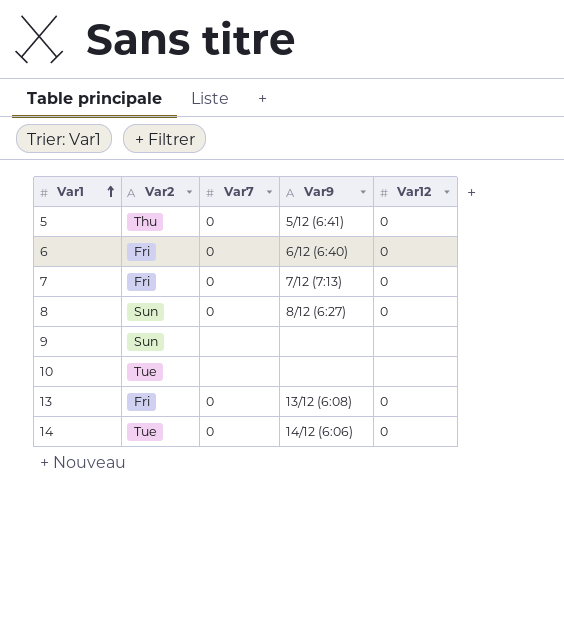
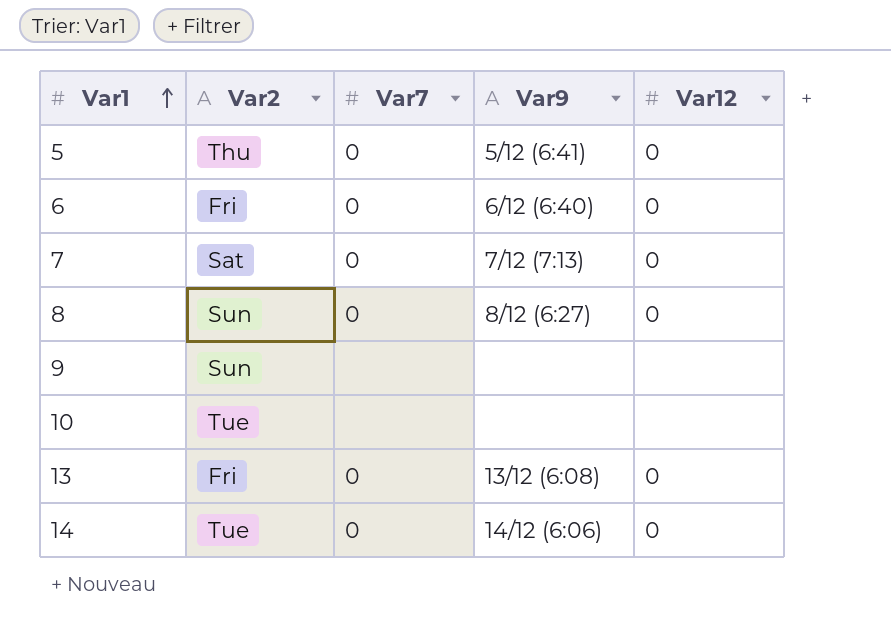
7 | Var2: Fri -> Sat

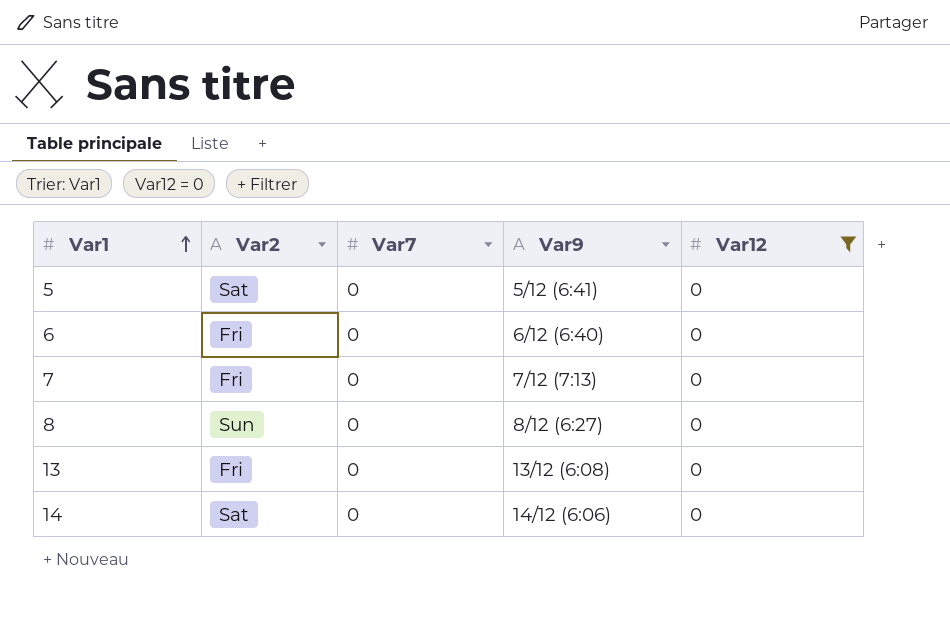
filter: none -> Var12 = 0
5 | Var2: Thu -> Sat
7 | Var2: Sat -> Fri
14 | Var2: Tue -> Sat

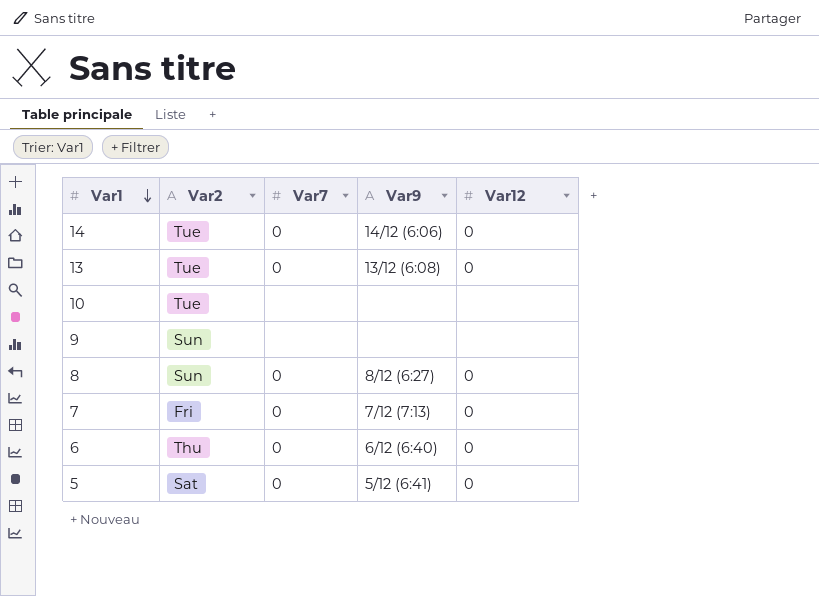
filter: Var12 = 0 -> none
row order: Var1 ascending -> Var1 descending
14 | Var2: Sat -> Tue
13 | Var2: Fri -> Tue
6 | Var2: Fri -> Thu

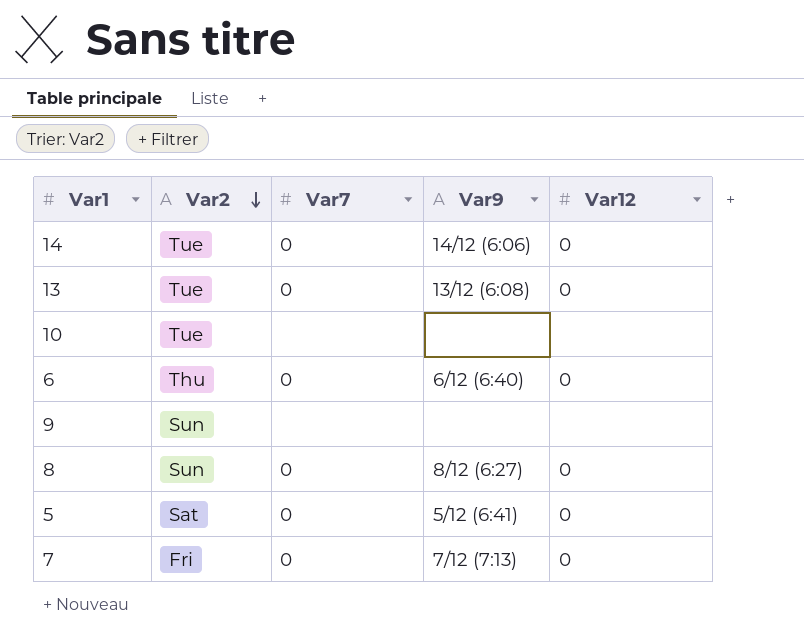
row order: Var1 descending -> Var2 descending

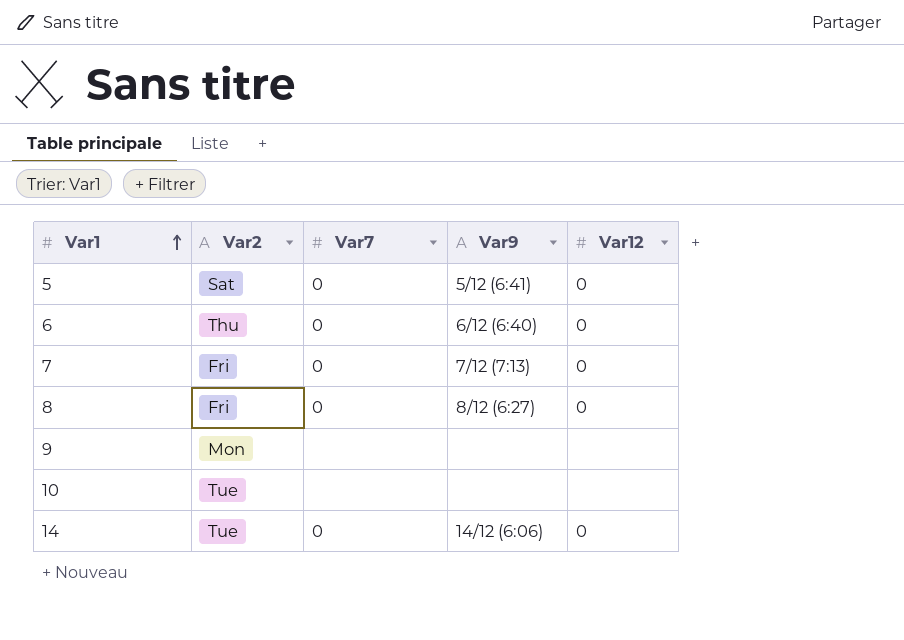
row order: Var2 descending -> Var1 ascending
row 13: Tue | 0 | 13/12 (6:08) | 0 -> none
8 | Var2: Sun -> Fri
9 | Var2: Sun -> Mon

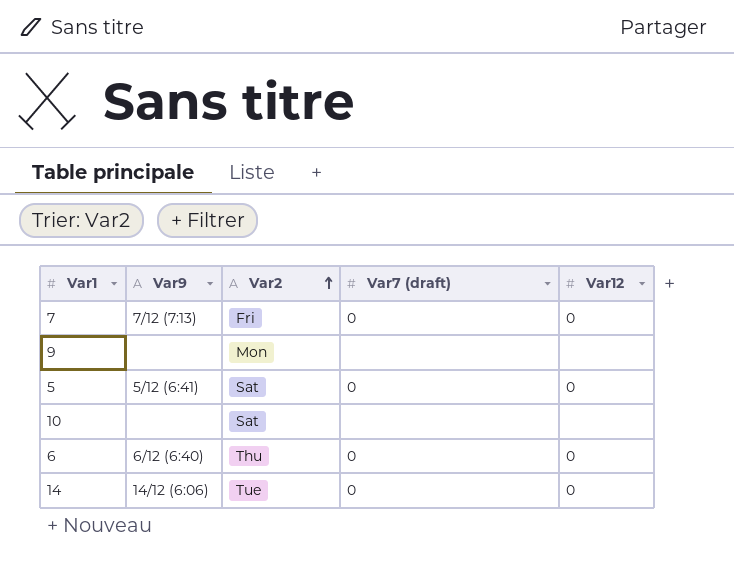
row order: Var1 ascending -> Var2 ascending
column Var9 | position: 4 -> 2
column name: Var7 -> Var7 (draft)
row 8: Fri | 0 | 8/12 (6:27) | 0 -> none
10 | Var2: Tue -> Sat

